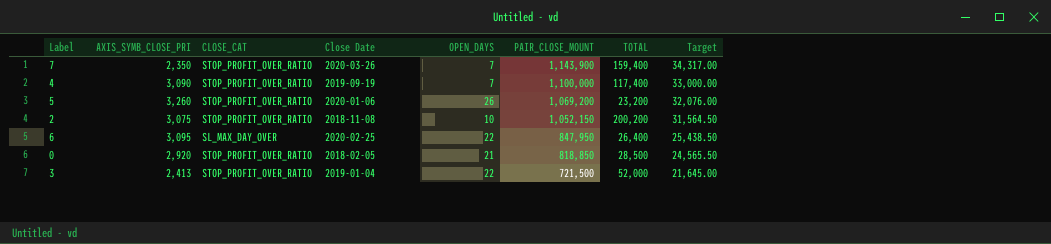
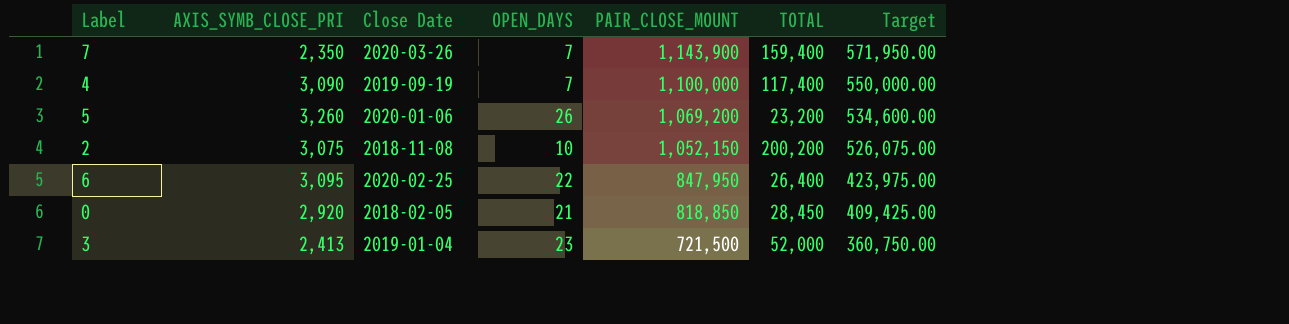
column CLOSE_CAT | position: 3 -> none
column Target | formula: [PAIR_CLOSE_MOUNT] * 0.03 -> [PAIR_CLOSE_MOUNT] * 0.5
0 | TOTAL: 28,500 -> 28,450
3 | OPEN_DAYS: 22 -> 23

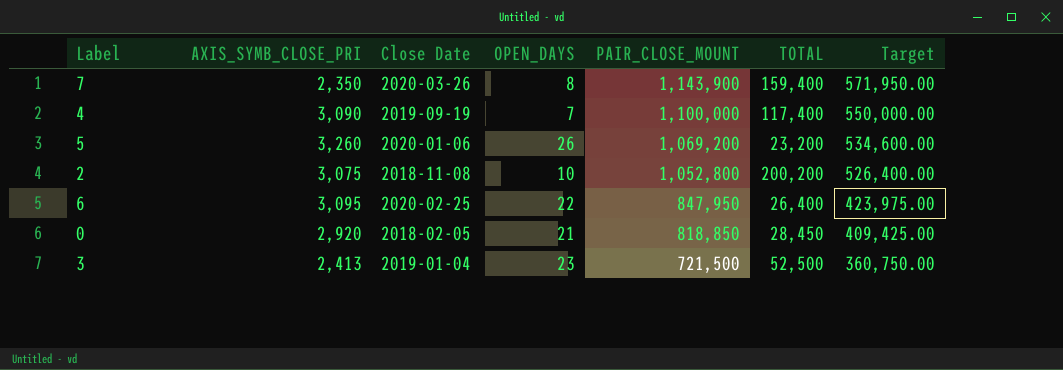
7 | OPEN_DAYS: 7 -> 8
2 | PAIR_CLOSE_MOUNT: 1,052,150 -> 1,052,800
2 | Target: 526,075.00 -> 526,400.00
3 | TOTAL: 52,000 -> 52,500

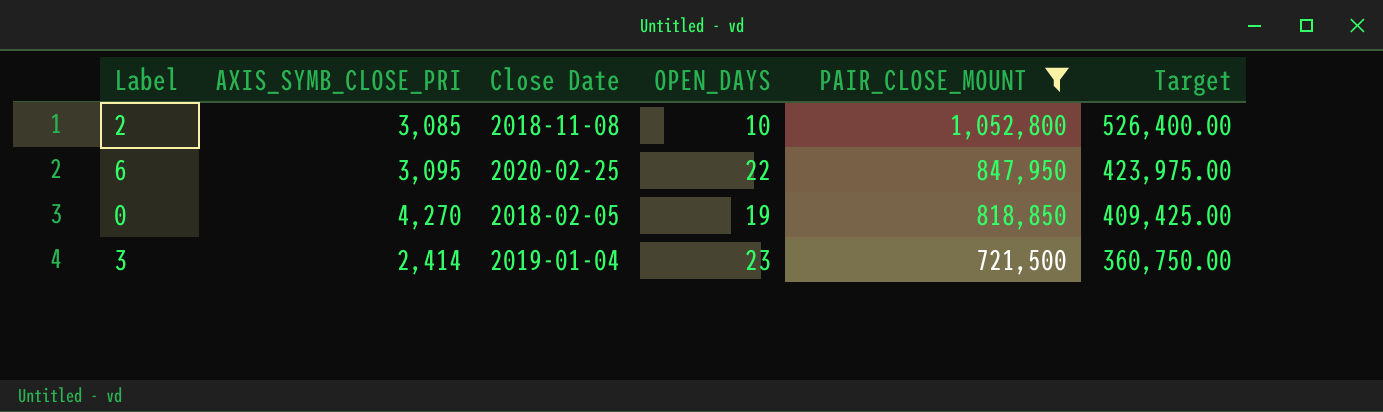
filter: none -> PAIR_CLOSE_MOUNT <= 1,052,800
column TOTAL | position: 6 -> none
2 | AXIS_SYMB_CLOSE_PRI: 3,075 -> 3,085
0 | AXIS_SYMB_CLOSE_PRI: 2,920 -> 4,270
0 | OPEN_DAYS: 21 -> 19
3 | AXIS_SYMB_CLOSE_PRI: 2,413 -> 2,414

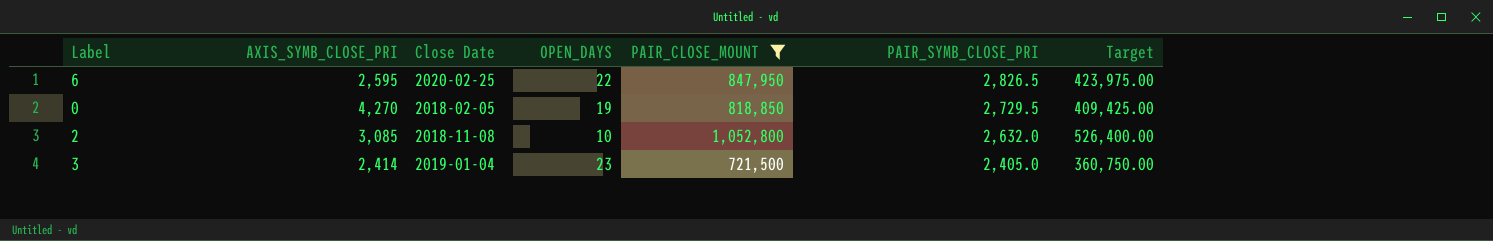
row order: PAIR_CLOSE_MOUNT descending -> PAIR_SYMB_CLOSE_PRI descending
column PAIR_SYMB_CLOSE_PRI | position: none -> 6
6 | AXIS_SYMB_CLOSE_PRI: 3,095 -> 2,595

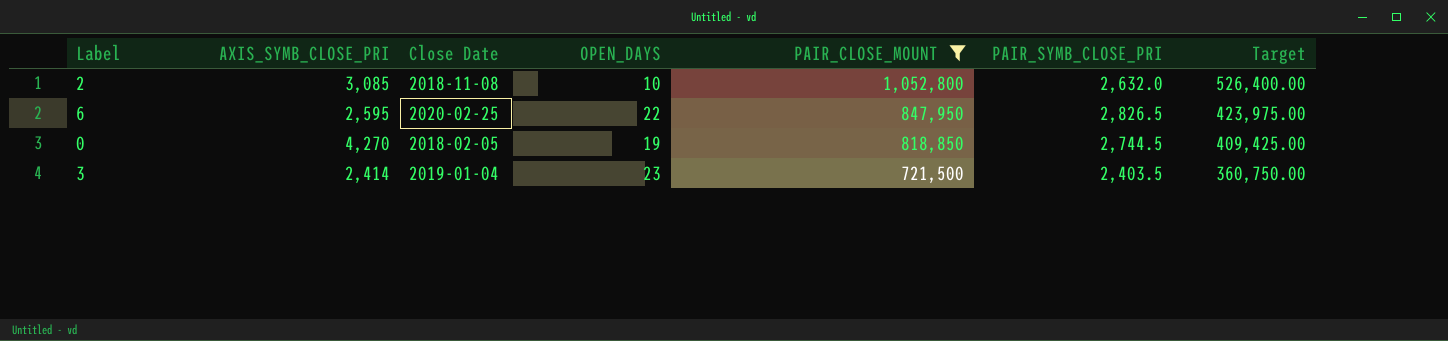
row order: PAIR_SYMB_CLOSE_PRI descending -> PAIR_CLOSE_MOUNT descending
0 | PAIR_SYMB_CLOSE_PRI: 2,729.5 -> 2,744.5
3 | PAIR_SYMB_CLOSE_PRI: 2,405.0 -> 2,403.5

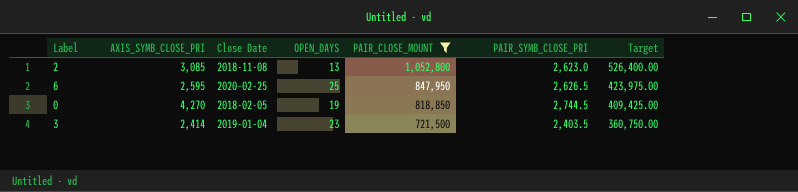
2 | OPEN_DAYS: 10 -> 13
2 | PAIR_SYMB_CLOSE_PRI: 2,632.0 -> 2,623.0
6 | OPEN_DAYS: 22 -> 25
6 | PAIR_SYMB_CLOSE_PRI: 2,826.5 -> 2,626.5

